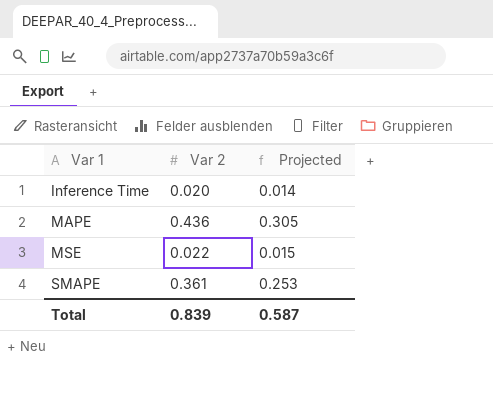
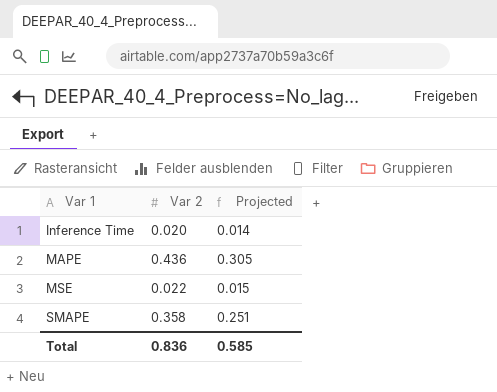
SMAPE | Var 2: 0.361 -> 0.358
SMAPE | Projected: 0.253 -> 0.251
Total | Var 2: 0.839 -> 0.836
Total | Projected: 0.587 -> 0.585

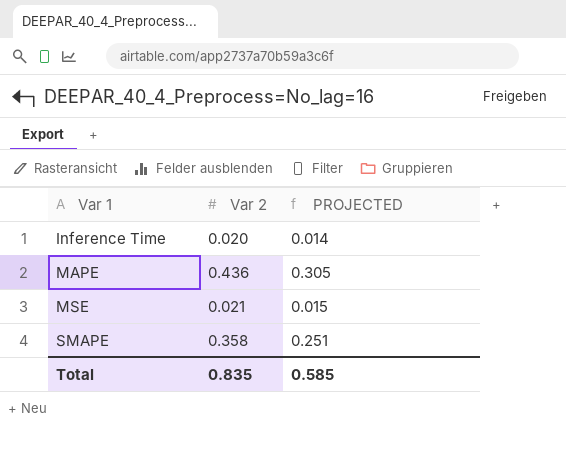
column name: Projected -> PROJECTED
MSE | Var 2: 0.022 -> 0.021
Total | Var 2: 0.836 -> 0.835

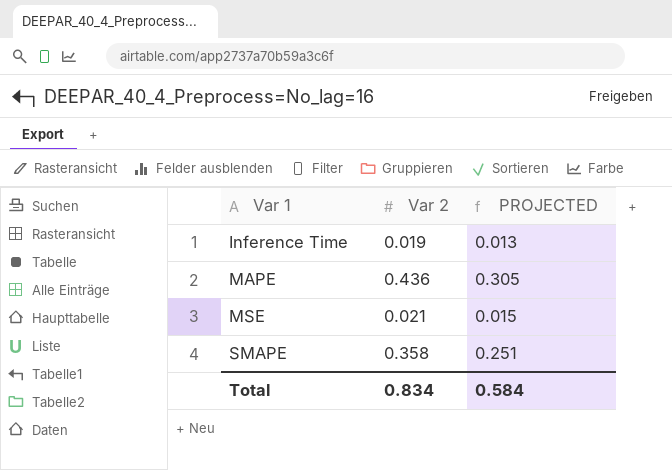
Inference Time | Var 2: 0.020 -> 0.019
Inference Time | PROJECTED: 0.014 -> 0.013
Total | Var 2: 0.835 -> 0.834
Total | PROJECTED: 0.585 -> 0.584

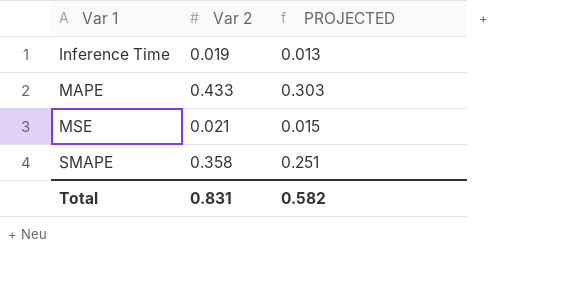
MAPE | Var 2: 0.436 -> 0.433
MAPE | PROJECTED: 0.305 -> 0.303
Total | Var 2: 0.834 -> 0.831
Total | PROJECTED: 0.584 -> 0.582

